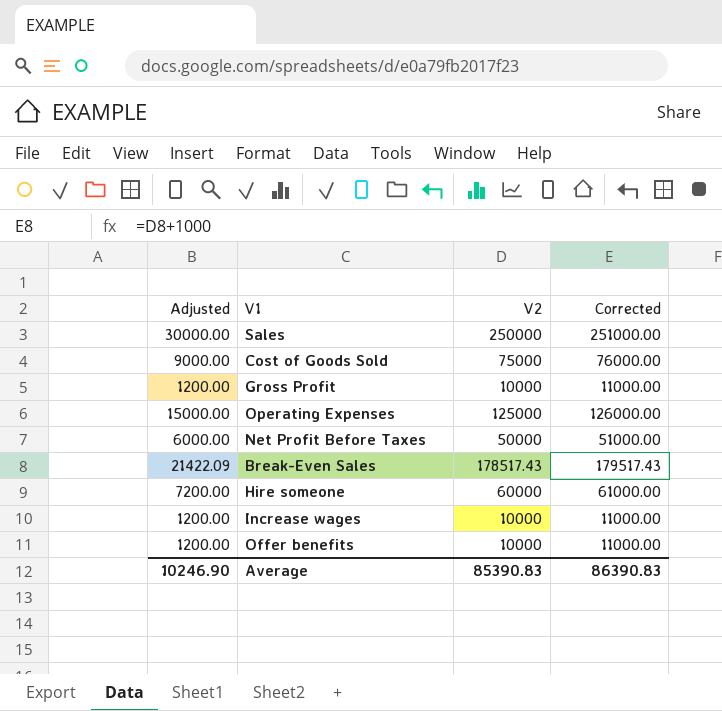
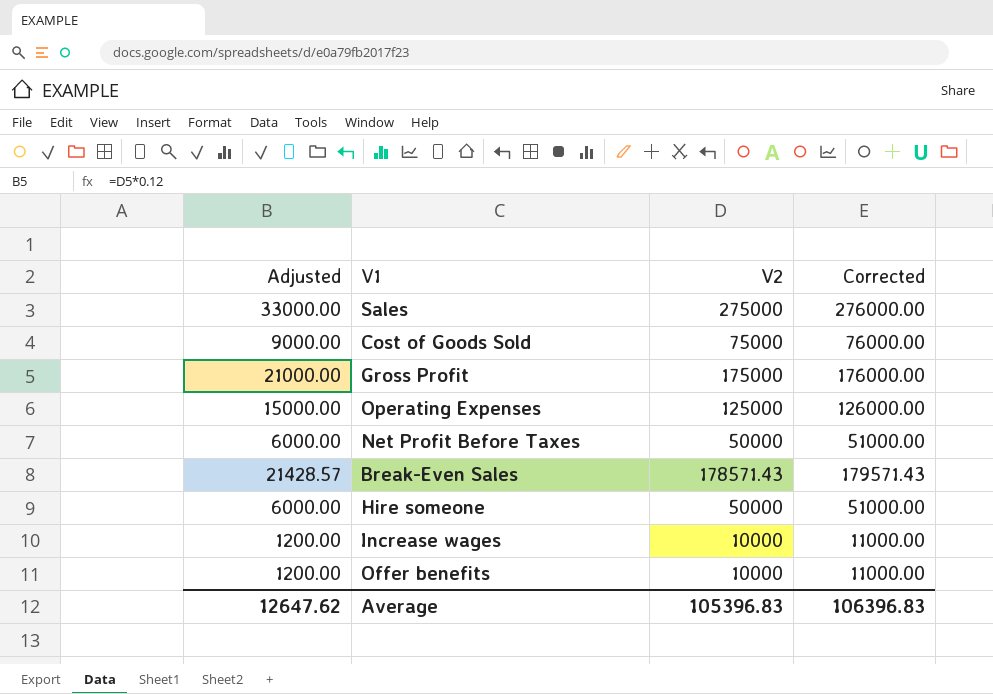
Sales | Adjusted: 30000.00 -> 33000.00
Sales | V2: 250000 -> 275000
Sales | Corrected: 251000.00 -> 276000.00
Gross Profit | Adjusted: 1200.00 -> 21000.00
Gross Profit | V2: 10000 -> 175000
Gross Profit | Corrected: 11000.00 -> 176000.00
Break-Even Sales | Adjusted: 21422.09 -> 21428.57
Break-Even Sales | V2: 178517.43 -> 178571.43
Break-Even Sales | Corrected: 179517.43 -> 179571.43
Hire someone | Adjusted: 7200.00 -> 6000.00
Hire someone | V2: 60000 -> 50000
Hire someone | Corrected: 61000.00 -> 51000.00
Average | Adjusted: 10246.90 -> 12647.62
Average | V2: 85390.83 -> 105396.83
Average | Corrected: 86390.83 -> 106396.83

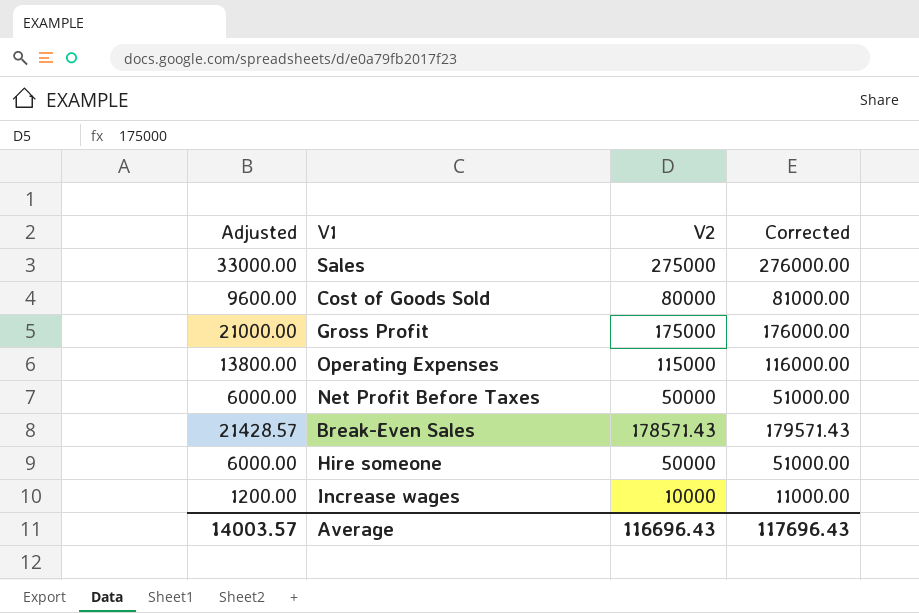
row Offer benefits: 1200.00 | 10000 | 11000.00 -> none
Cost of Goods Sold | Adjusted: 9000.00 -> 9600.00
Cost of Goods Sold | V2: 75000 -> 80000
Cost of Goods Sold | Corrected: 76000.00 -> 81000.00
Operating Expenses | Adjusted: 15000.00 -> 13800.00
Operating Expenses | V2: 125000 -> 115000
Operating Expenses | Corrected: 126000.00 -> 116000.00
Average | Adjusted: 12647.62 -> 14003.57
Average | V2: 105396.83 -> 116696.43
Average | Corrected: 106396.83 -> 117696.43

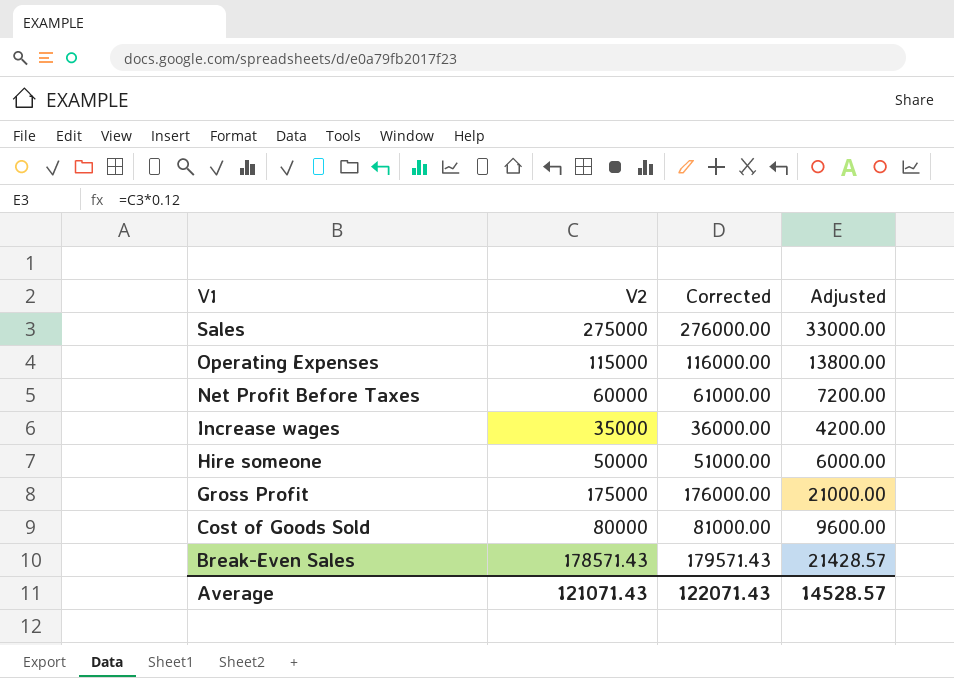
row order: none -> V1 descending
column Adjusted | position: 1 -> 4
Net Profit Before Taxes | V2: 50000 -> 60000
Net Profit Before Taxes | Corrected: 51000.00 -> 61000.00
Net Profit Before Taxes | Adjusted: 6000.00 -> 7200.00
Increase wages | V2: 10000 -> 35000
Increase wages | Corrected: 11000.00 -> 36000.00
Increase wages | Adjusted: 1200.00 -> 4200.00
Average | V2: 116696.43 -> 121071.43
Average | Corrected: 117696.43 -> 122071.43
Average | Adjusted: 14003.57 -> 14528.57

